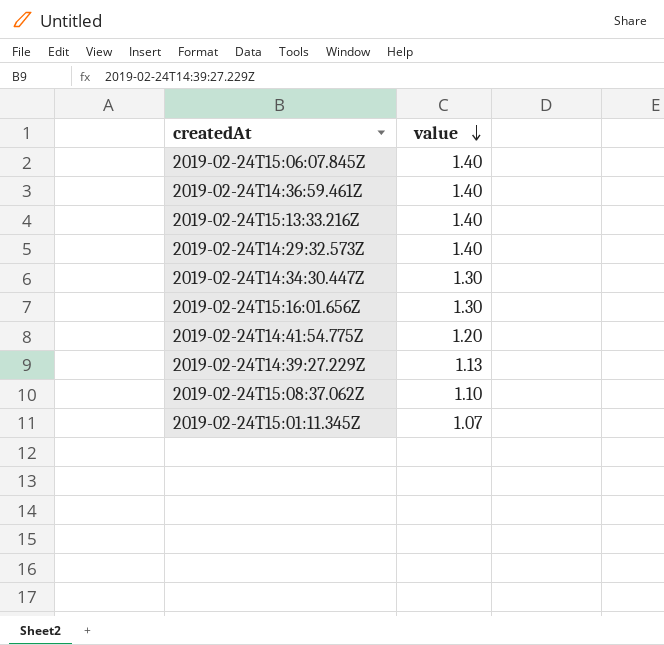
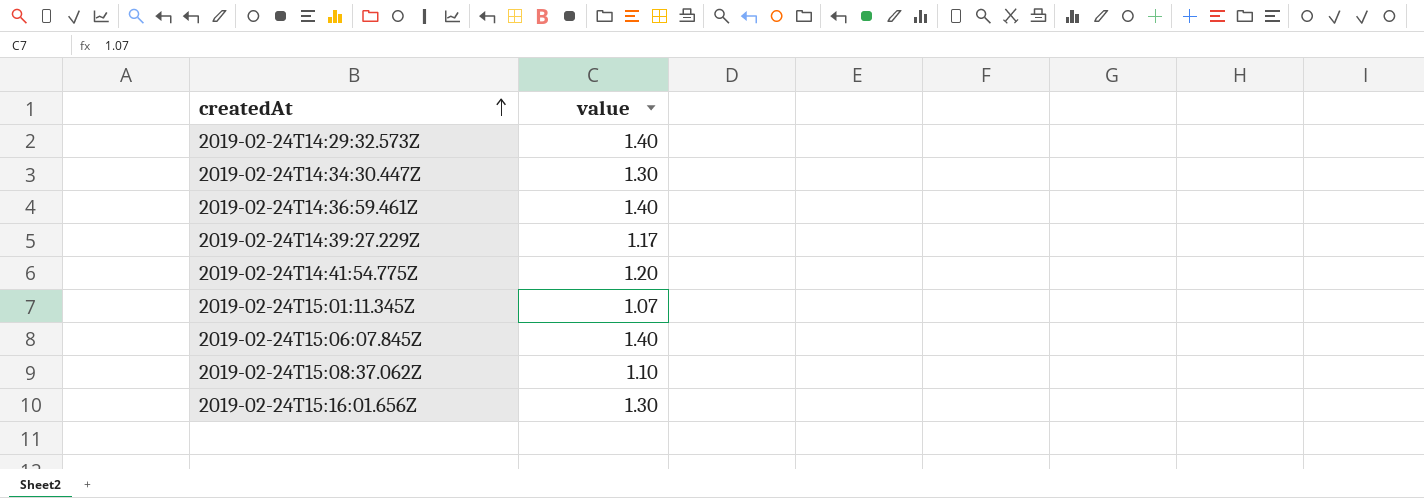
row order: value descending -> createdAt ascending
row 2019-02-24T15:13:33.216Z: 1.40 -> none
2019-02-24T14:39:27.229Z | value: 1.13 -> 1.17

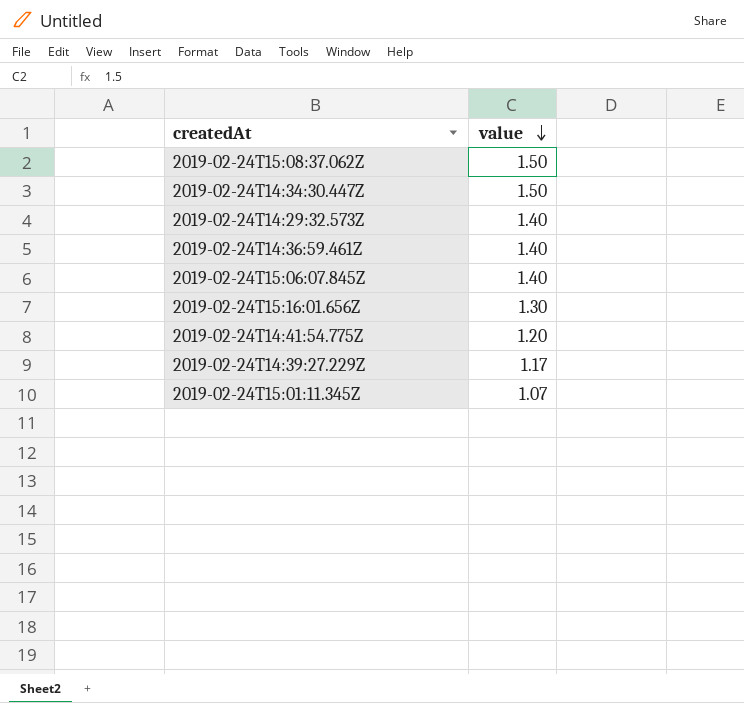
row order: createdAt ascending -> value descending
2019-02-24T15:08:37.062Z | value: 1.10 -> 1.50
2019-02-24T14:34:30.447Z | value: 1.30 -> 1.50

